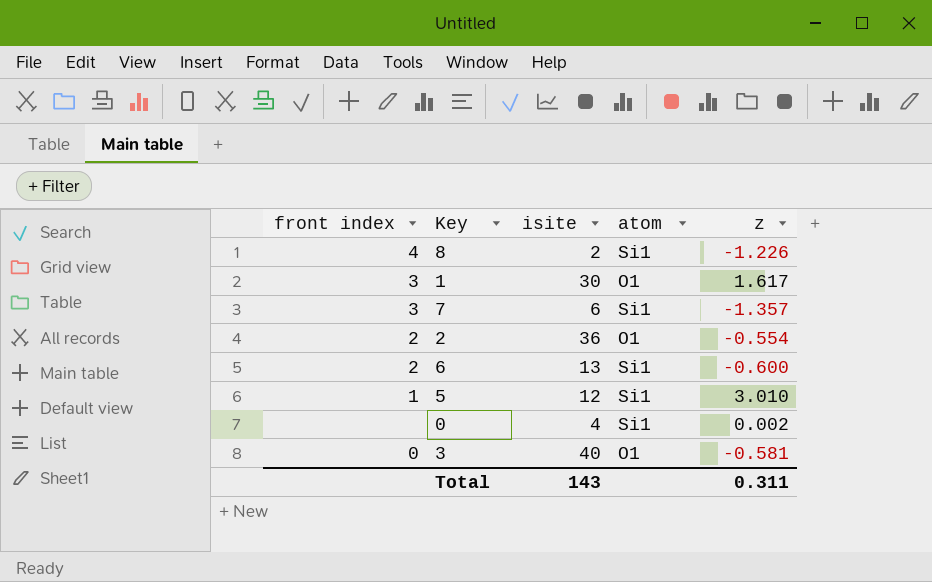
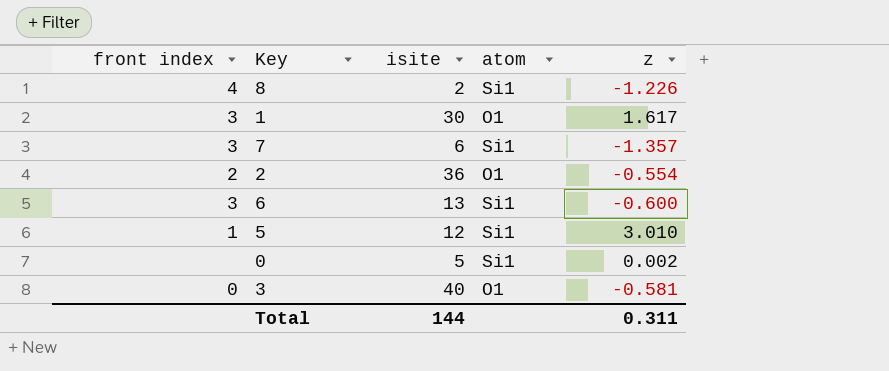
6 | front index: 2 -> 3
0 | isite: 4 -> 5
Total | isite: 143 -> 144

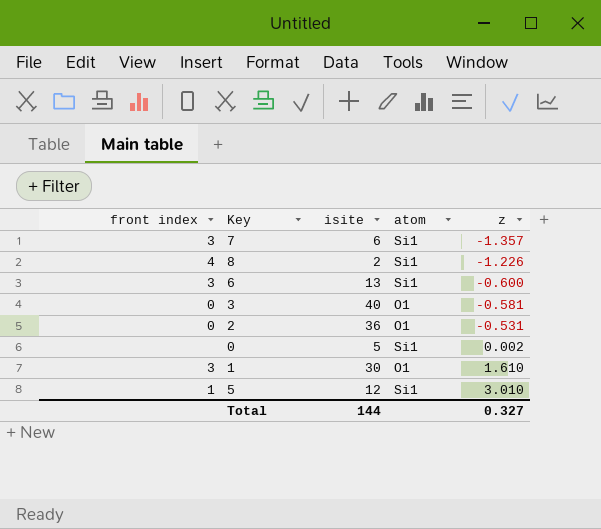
row order: none -> z ascending
2 | front index: 2 -> 0
2 | z: -0.554 -> -0.531
1 | z: 1.617 -> 1.610
Total | z: 0.311 -> 0.327

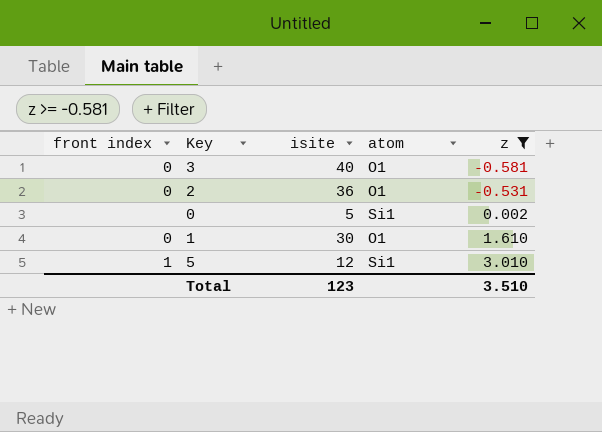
filter: none -> z >= -0.581
1 | front index: 3 -> 0
Total | isite: 144 -> 123
Total | z: 0.327 -> 3.510

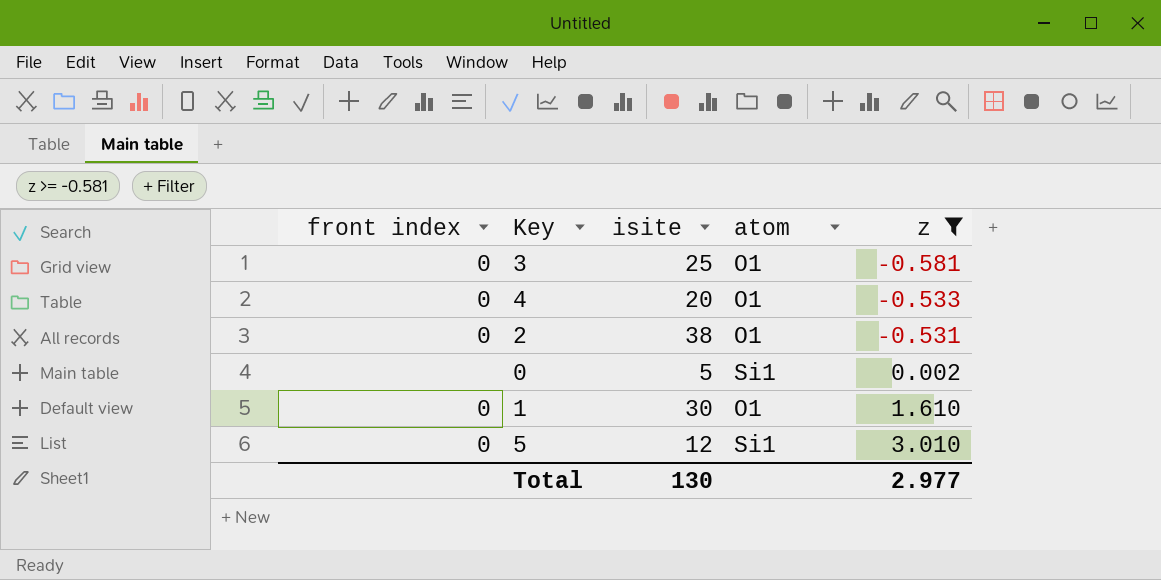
3 | isite: 40 -> 25
row 4: none -> 0 | 20 | O1 | -0.533
2 | isite: 36 -> 38
5 | front index: 1 -> 0
Total | isite: 123 -> 130
Total | z: 3.510 -> 2.977

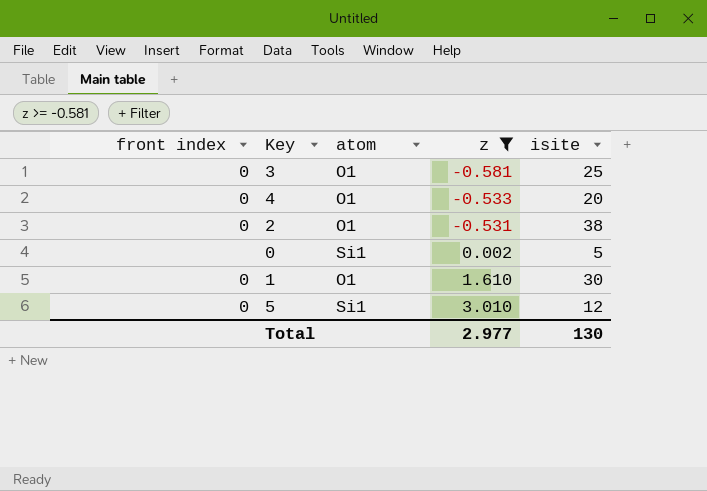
column isite | position: 3 -> 5

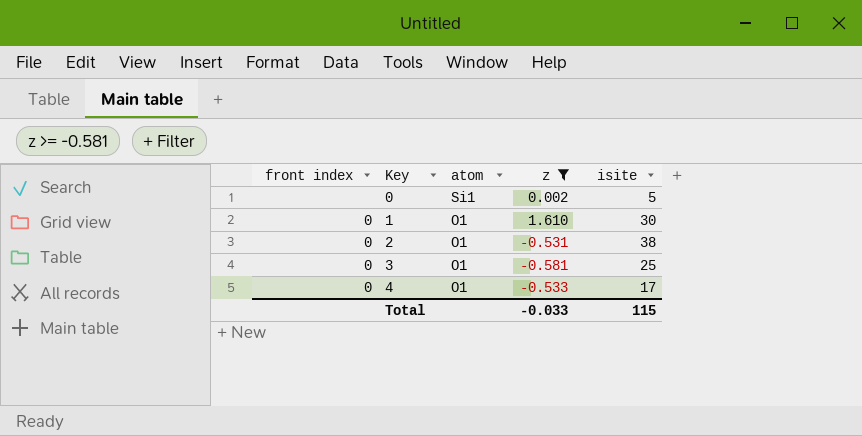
row order: z ascending -> Key ascending
row 5: 0 | Si1 | 3.010 | 12 -> none
4 | isite: 20 -> 17
Total | z: 2.977 -> -0.033
Total | isite: 130 -> 115

